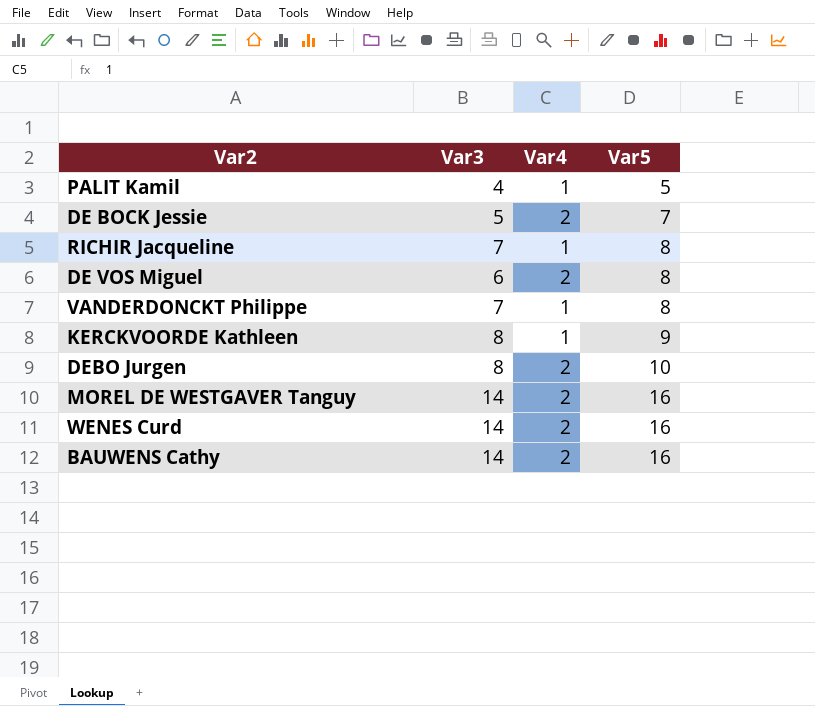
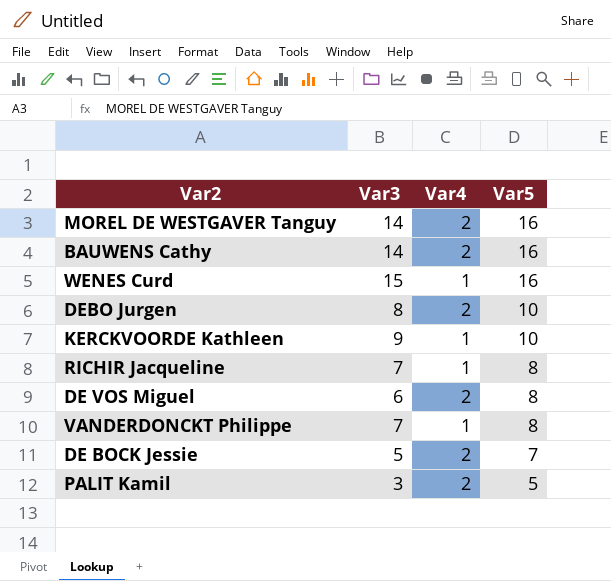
row order: Var5 ascending -> Var5 descending
WENES Curd | Var3: 14 -> 15
WENES Curd | Var4: 2 -> 1
KERCKVOORDE Kathleen | Var3: 8 -> 9
KERCKVOORDE Kathleen | Var5: 9 -> 10
PALIT Kamil | Var3: 4 -> 3
PALIT Kamil | Var4: 1 -> 2

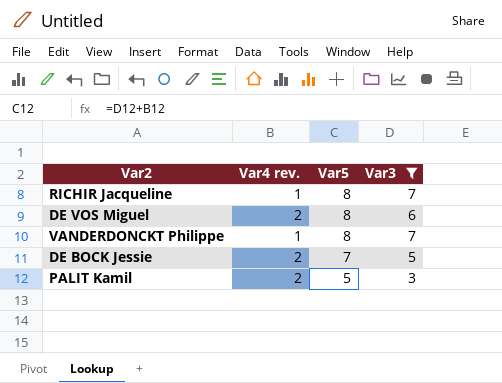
filter: none -> Var3 <= 7
column name: Var4 -> Var4 rev.
column Var3 | position: 2 -> 4

